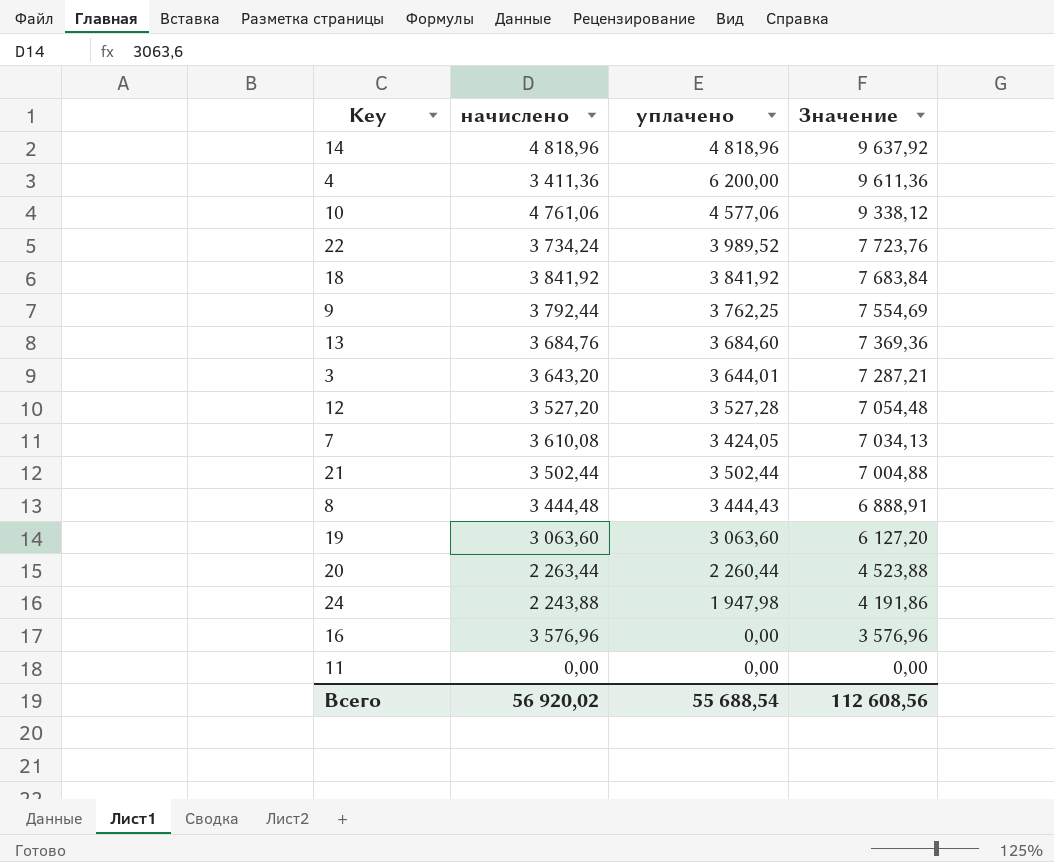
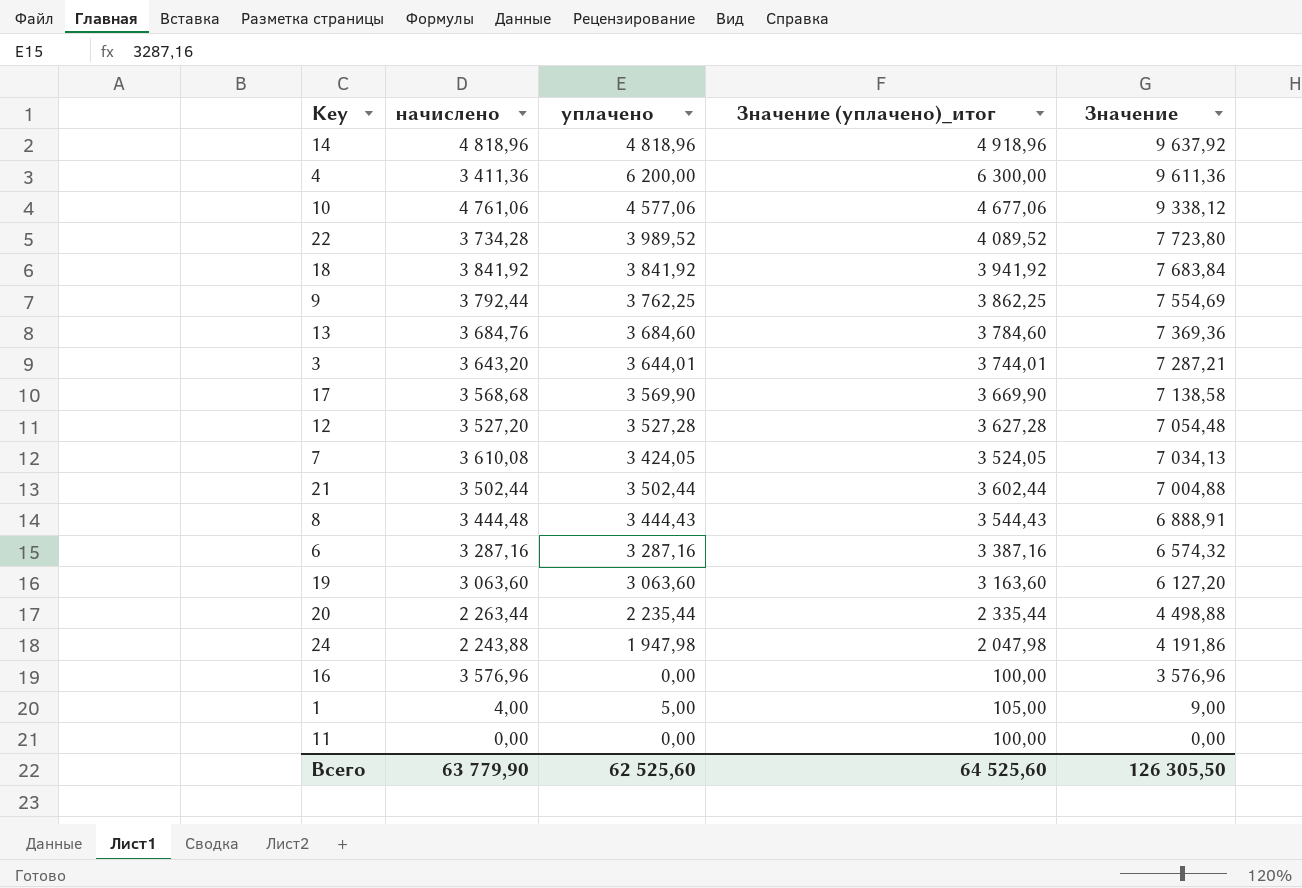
column Значение (уплачено)_итог | formula: none -> [уплачено] + 100
22 | начислено: 3 734,24 -> 3 734,28
22 | Значение: 7 723,76 -> 7 723,80
row 17: none -> 3 568,68 | 3 569,90 | 3 669,90 | 7 138,58
row 6: none -> 3 287,16 | 3 287,16 | 3 387,16 | 6 574,32
20 | уплачено: 2 260,44 -> 2 235,44
20 | Значение: 4 523,88 -> 4 498,88
row 1: none -> 4,00 | 5,00 | 105,00 | 9,00
Всего | начислено: 56 920,02 -> 63 779,90
Всего | уплачено: 55 688,54 -> 62 525,60
Всего | Значение: 112 608,56 -> 126 305,50

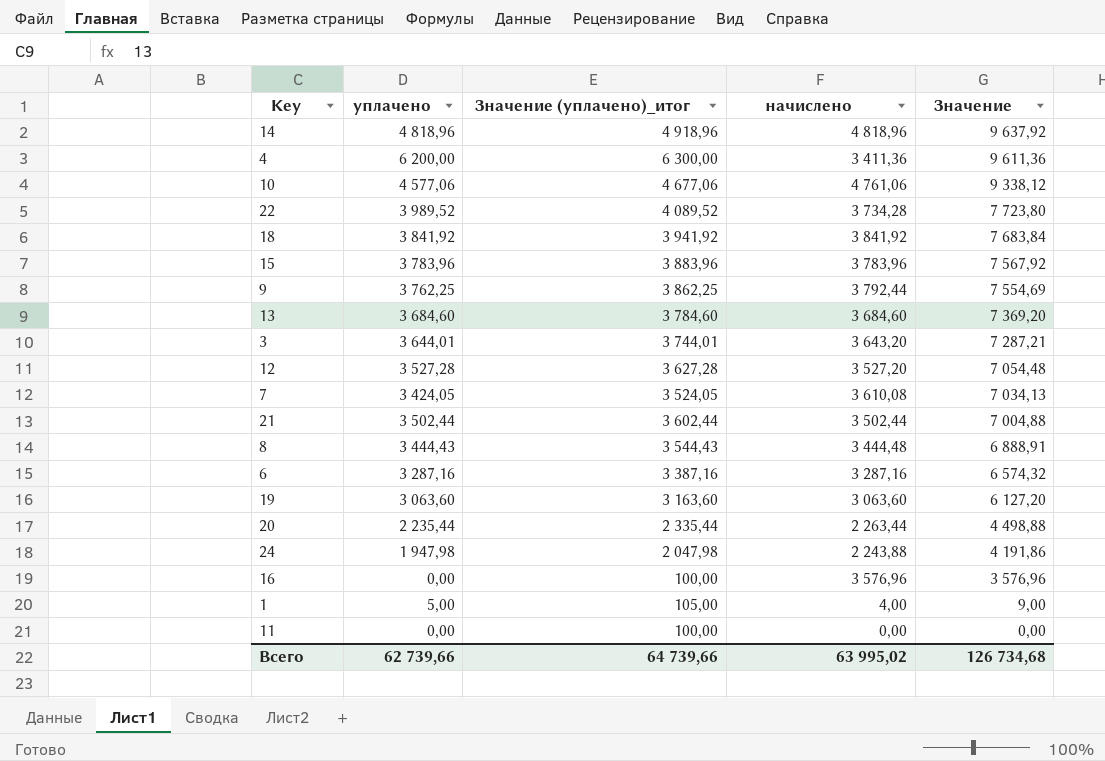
column начислено | position: 2 -> 4
row 17: 3 568,68 | 3 569,90 | 3 669,90 | 7 138,58 -> none
row 15: none -> 3 783,96 | 3 883,96 | 3 783,96 | 7 567,92
13 | начислено: 3 684,76 -> 3 684,60
13 | Значение: 7 369,36 -> 7 369,20
Всего | уплачено: 62 525,60 -> 62 739,66
Всего | Значение (уплачено)_итог: 64 525,60 -> 64 739,66
Всего | начислено: 63 779,90 -> 63 995,02
Всего | Значение: 126 305,50 -> 126 734,68

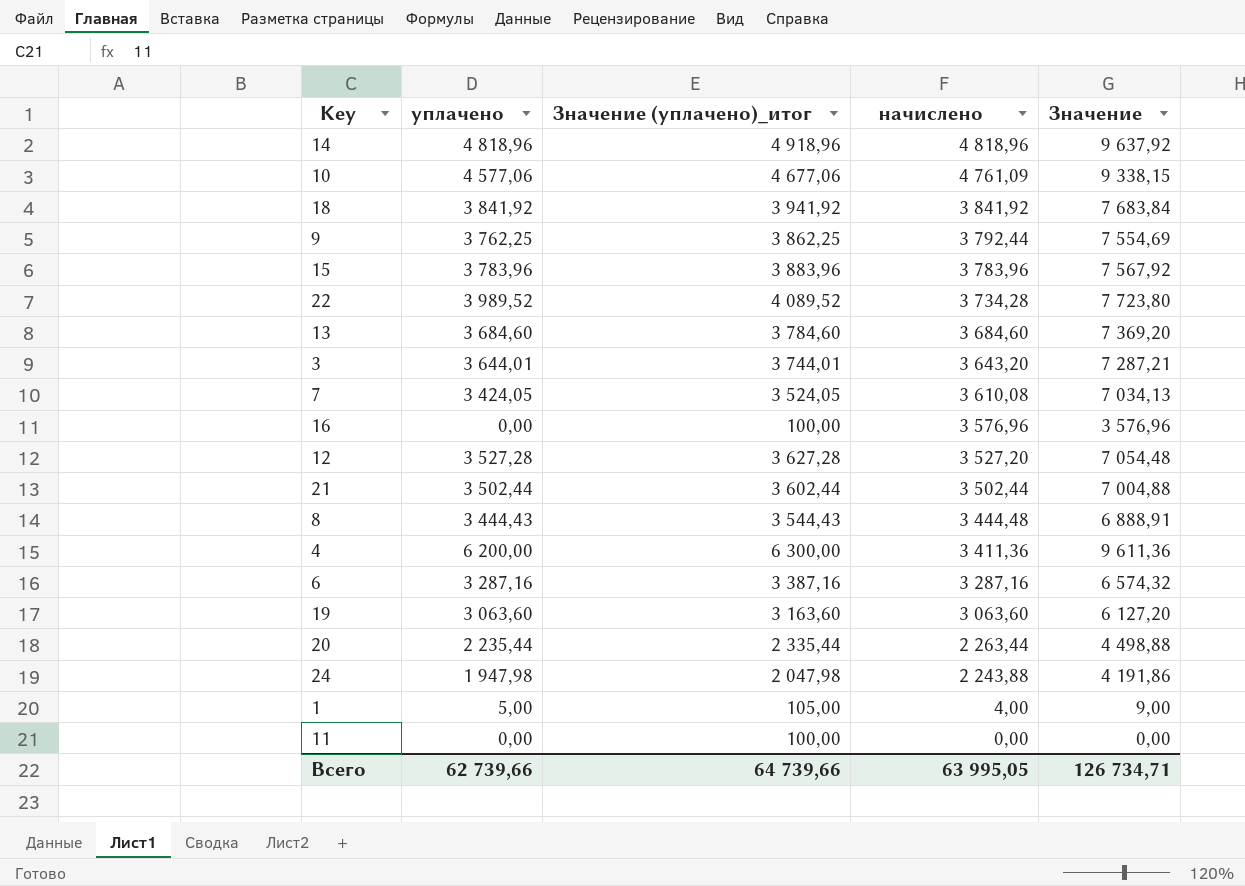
row order: Значение descending -> начислено descending
10 | начислено: 4 761,06 -> 4 761,09
10 | Значение: 9 338,12 -> 9 338,15
Всего | начислено: 63 995,02 -> 63 995,05
Всего | Значение: 126 734,68 -> 126 734,71

